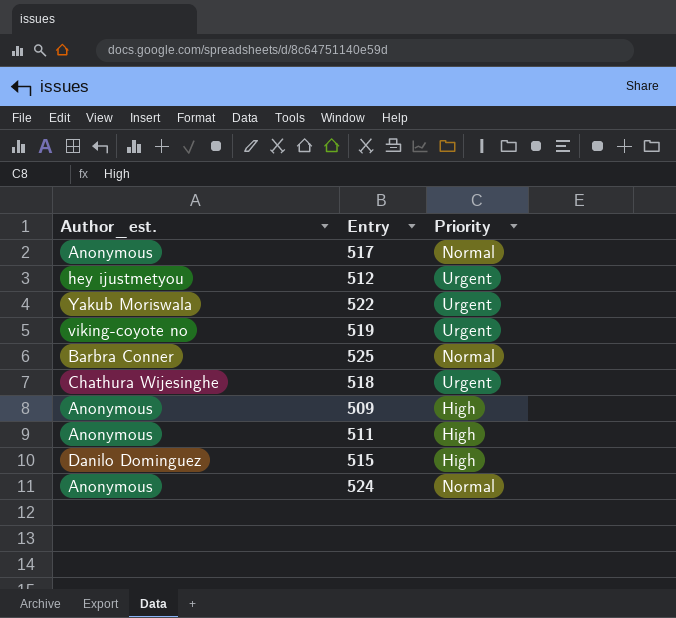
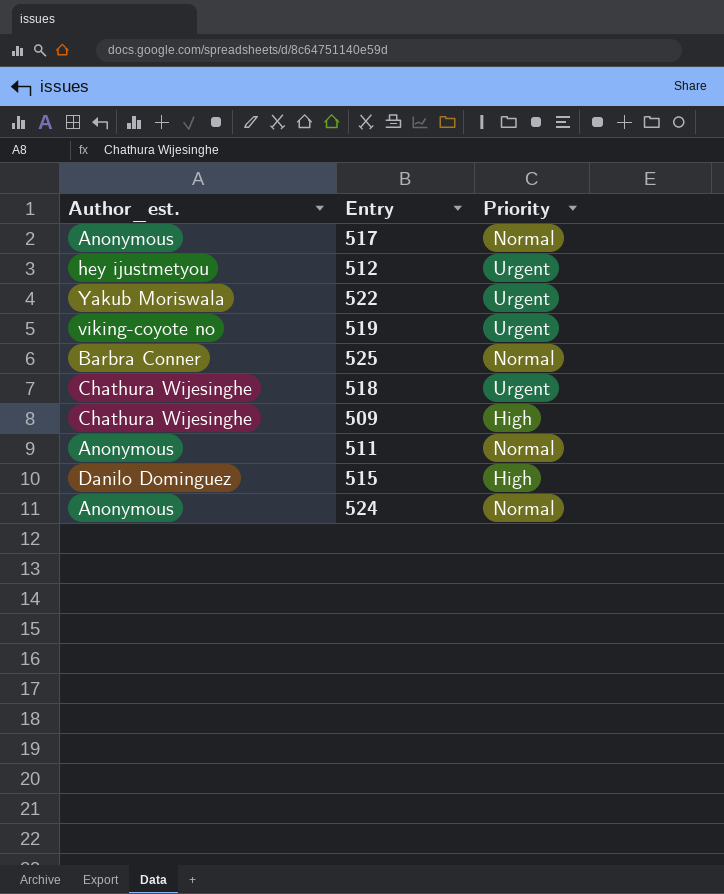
509 | Author_est.: Anonymous -> Chathura Wijesinghe
511 | Priority: High -> Normal

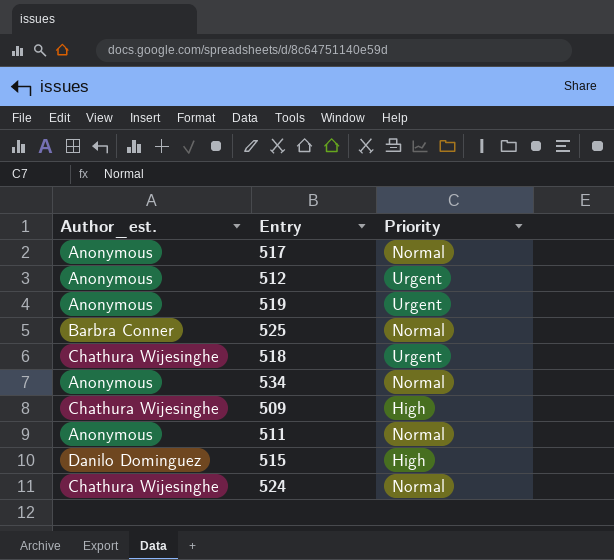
row 522: Yakub Moriswala | Urgent -> none
512 | Author_est.: hey ijustmetyou -> Anonymous
519 | Author_est.: viking-coyote no -> Anonymous
row 534: none -> Anonymous | Normal
524 | Author_est.: Anonymous -> Chathura Wijesinghe

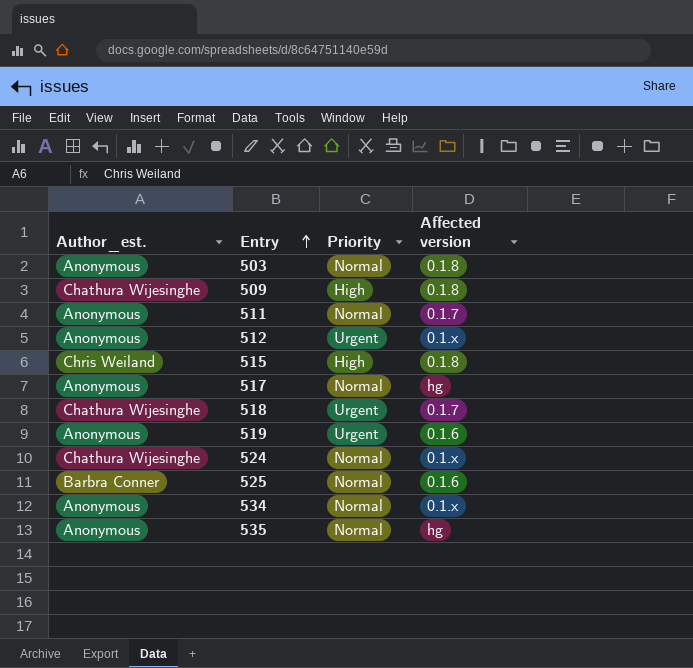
row order: none -> Entry ascending
column Affected version | position: none -> 4
row 503: none -> Anonymous | Normal | 0.1.8
515 | Author_est.: Danilo Dominguez -> Chris Weiland
row 535: none -> Anonymous | Normal | hg

